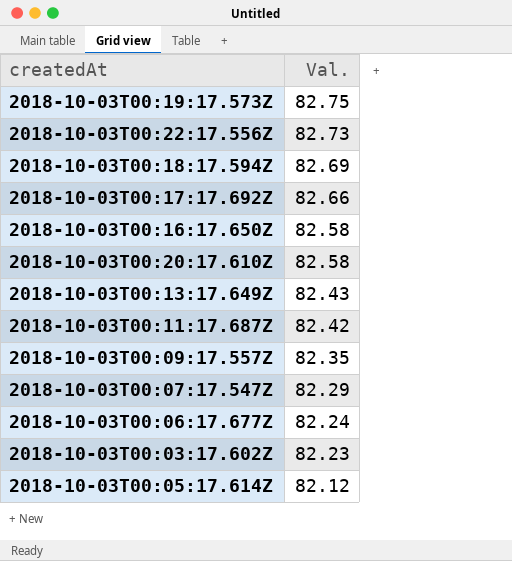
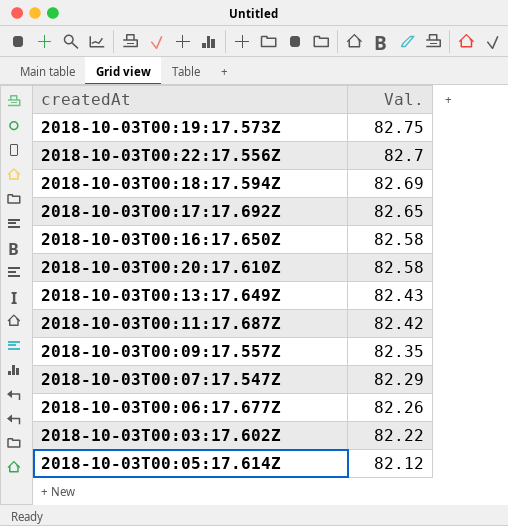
2018-10-03T00:22:17.556Z | Val.: 82.73 -> 82.7
2018-10-03T00:17:17.692Z | Val.: 82.66 -> 82.65
2018-10-03T00:06:17.677Z | Val.: 82.24 -> 82.26
2018-10-03T00:03:17.602Z | Val.: 82.23 -> 82.22

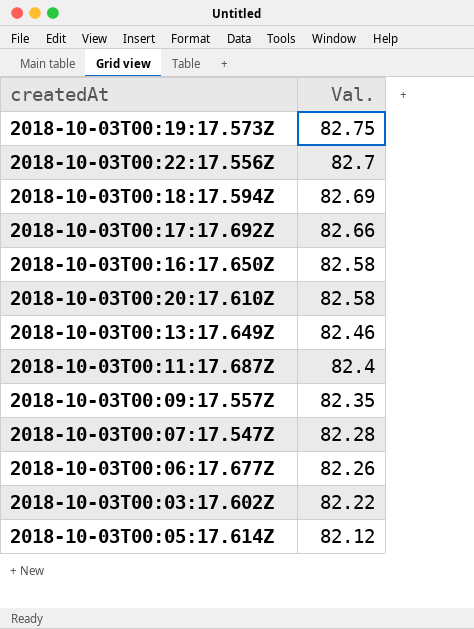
2018-10-03T00:17:17.692Z | Val.: 82.65 -> 82.66
2018-10-03T00:13:17.649Z | Val.: 82.43 -> 82.46
2018-10-03T00:11:17.687Z | Val.: 82.42 -> 82.4
2018-10-03T00:07:17.547Z | Val.: 82.29 -> 82.28

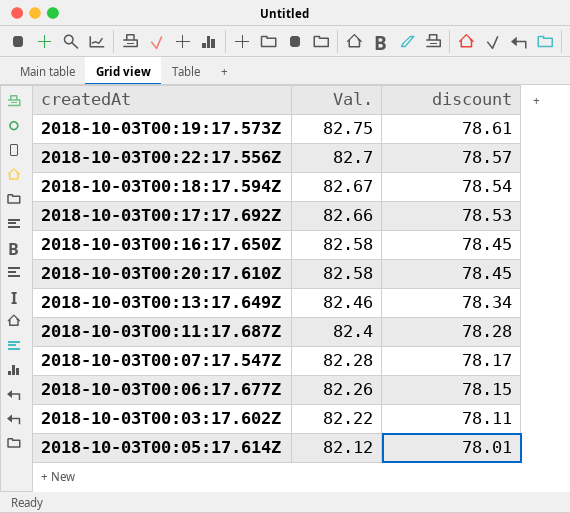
column discount | formula: none -> [Val.] * 0.95
row 2018-10-03T00:09:17.557Z: 82.35 -> none
2018-10-03T00:18:17.594Z | Val.: 82.69 -> 82.67

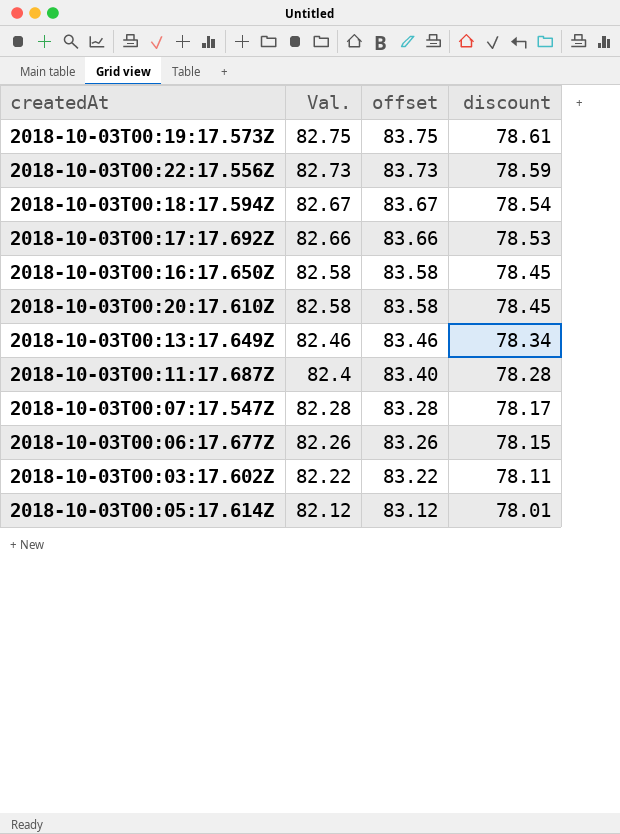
column offset | formula: none -> [Val.] + 1
2018-10-03T00:22:17.556Z | Val.: 82.7 -> 82.73
2018-10-03T00:22:17.556Z | discount: 78.57 -> 78.59

